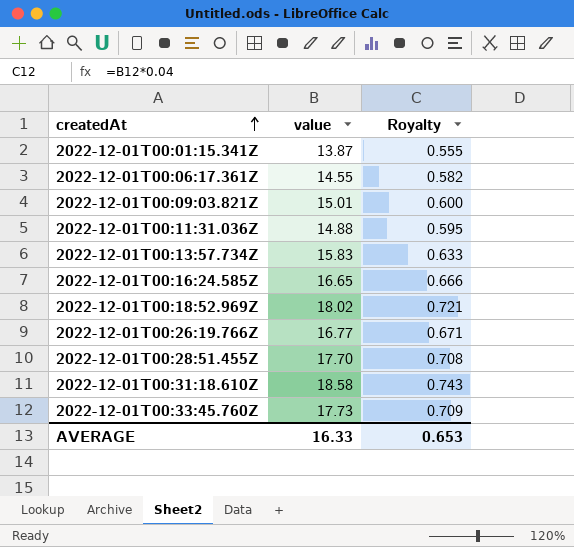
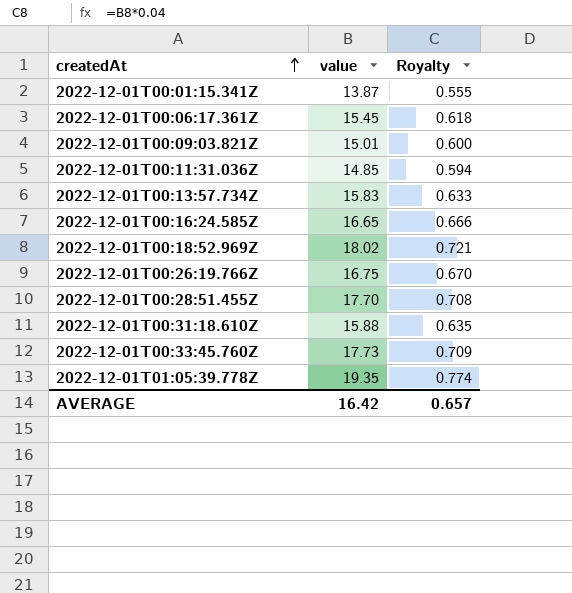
2022-12-01T00:06:17.361Z | value: 14.55 -> 15.45
2022-12-01T00:06:17.361Z | Royalty: 0.582 -> 0.618
2022-12-01T00:11:31.036Z | value: 14.88 -> 14.85
2022-12-01T00:11:31.036Z | Royalty: 0.595 -> 0.594
2022-12-01T00:26:19.766Z | value: 16.77 -> 16.75
2022-12-01T00:26:19.766Z | Royalty: 0.671 -> 0.670
2022-12-01T00:31:18.610Z | value: 18.58 -> 15.88
2022-12-01T00:31:18.610Z | Royalty: 0.743 -> 0.635
row 2022-12-01T01:05:39.778Z: none -> 19.35 | 0.774
AVERAGE | value: 16.33 -> 16.42
AVERAGE | Royalty: 0.653 -> 0.657

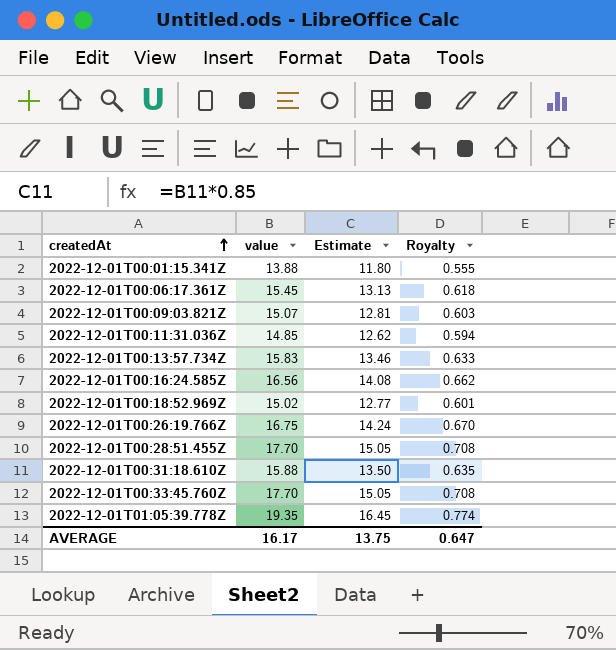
column Estimate | formula: none -> [value] * 0.85
2022-12-01T00:01:15.341Z | value: 13.87 -> 13.88
2022-12-01T00:09:03.821Z | value: 15.01 -> 15.07
2022-12-01T00:09:03.821Z | Royalty: 0.600 -> 0.603
2022-12-01T00:16:24.585Z | value: 16.65 -> 16.56
2022-12-01T00:16:24.585Z | Royalty: 0.666 -> 0.662
2022-12-01T00:18:52.969Z | value: 18.02 -> 15.02
2022-12-01T00:18:52.969Z | Royalty: 0.721 -> 0.601
2022-12-01T00:33:45.760Z | value: 17.73 -> 17.70
2022-12-01T00:33:45.760Z | Royalty: 0.709 -> 0.708
AVERAGE | value: 16.42 -> 16.17
AVERAGE | Royalty: 0.657 -> 0.647

